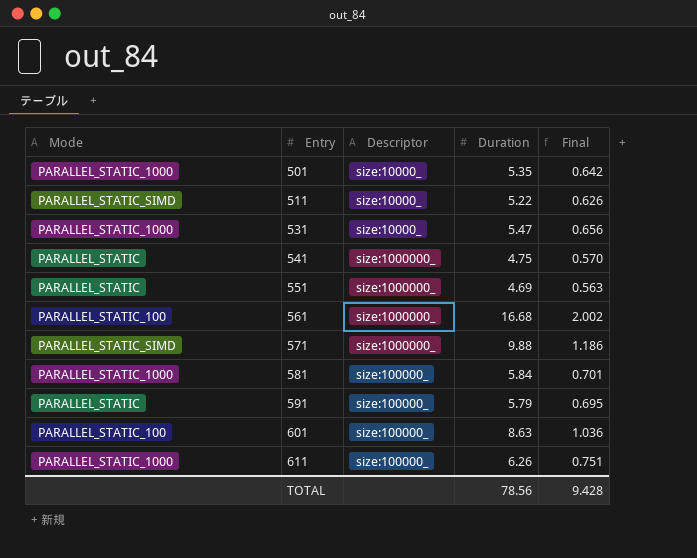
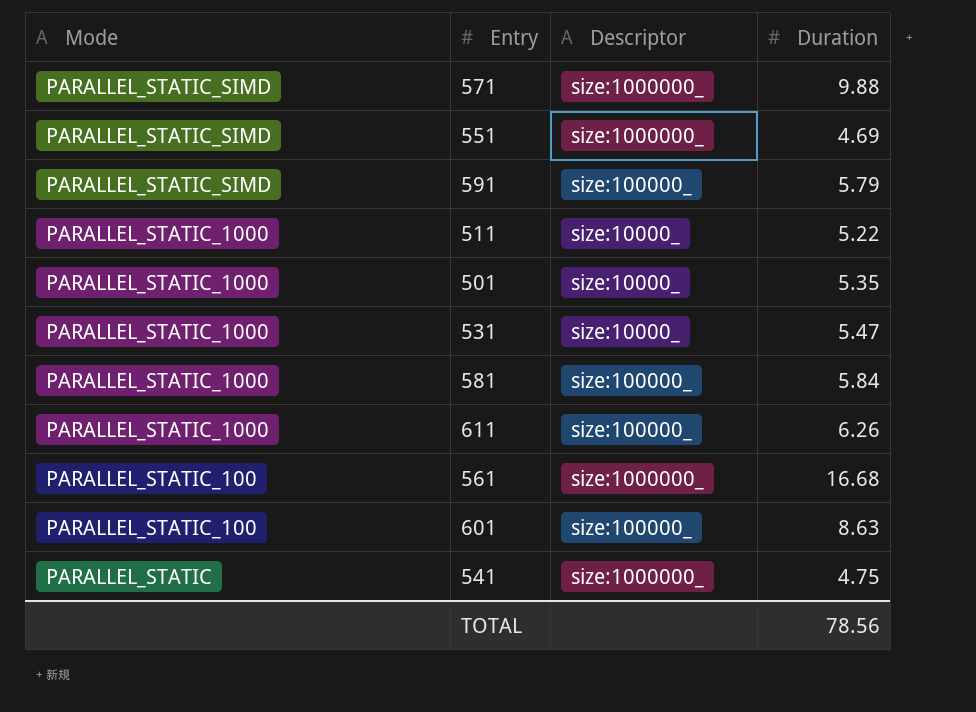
row order: Entry ascending -> Mode descending
column Final | formula: [Duration] * 0.12 -> none
551 | Mode: PARALLEL_STATIC -> PARALLEL_STATIC_SIMD
591 | Mode: PARALLEL_STATIC -> PARALLEL_STATIC_SIMD
511 | Mode: PARALLEL_STATIC_SIMD -> PARALLEL_STATIC_1000

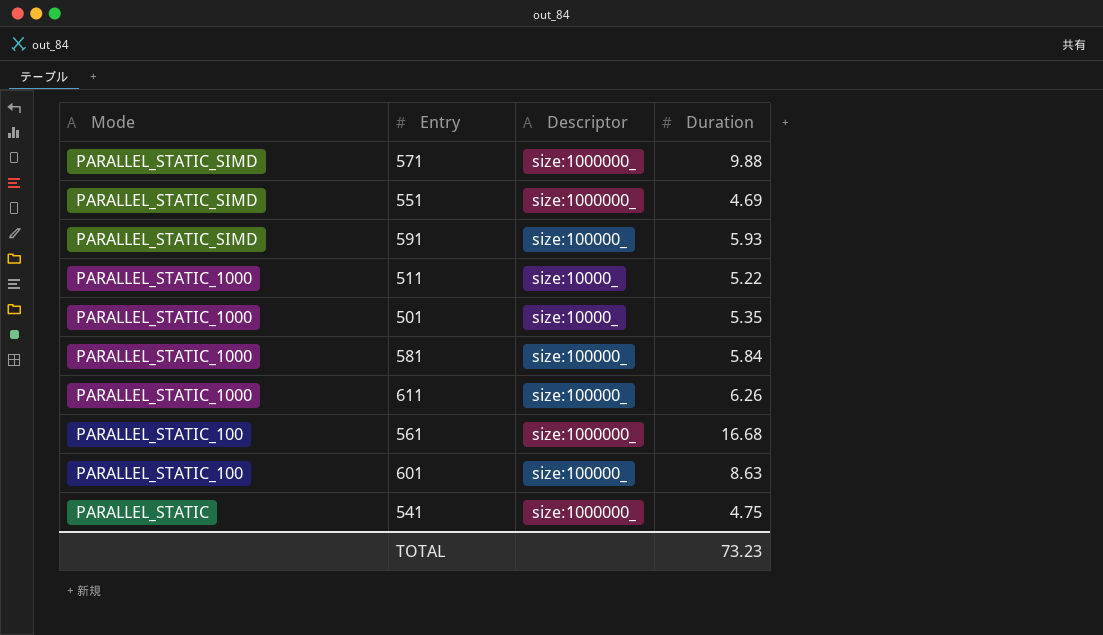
row 531: PARALLEL_STATIC_1000 | size:10000_ | 5.47 -> none
591 | Duration: 5.79 -> 5.93
TOTAL | Duration: 78.56 -> 73.23

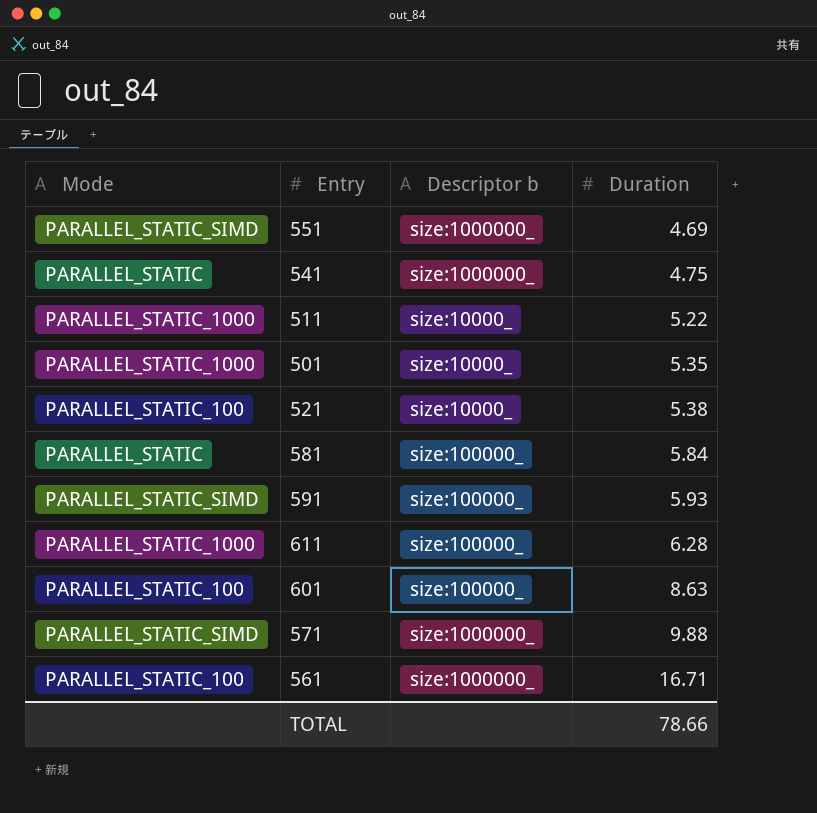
row order: Mode descending -> Duration ascending
column name: Descriptor -> Descriptor b
row 521: none -> PARALLEL_STATIC_100 | size:10000_ | 5.38
581 | Mode: PARALLEL_STATIC_1000 -> PARALLEL_STATIC
611 | Duration: 6.26 -> 6.28
561 | Duration: 16.68 -> 16.71
TOTAL | Duration: 73.23 -> 78.66

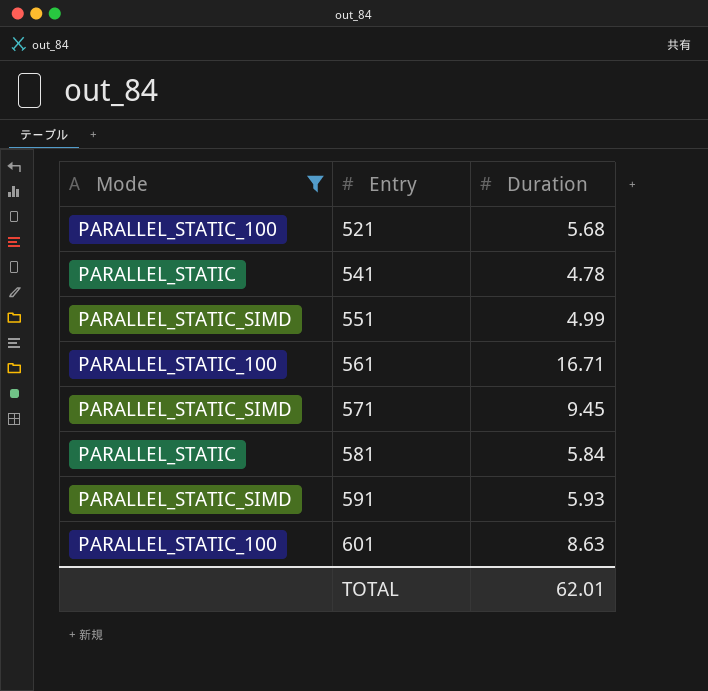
filter: none -> Mode != PARALLEL_STATIC_1000
row order: Duration ascending -> Entry ascending
column Descriptor b | position: 3 -> none
521 | Duration: 5.38 -> 5.68
541 | Duration: 4.75 -> 4.78
551 | Duration: 4.69 -> 4.99
571 | Duration: 9.88 -> 9.45
TOTAL | Duration: 78.66 -> 62.01

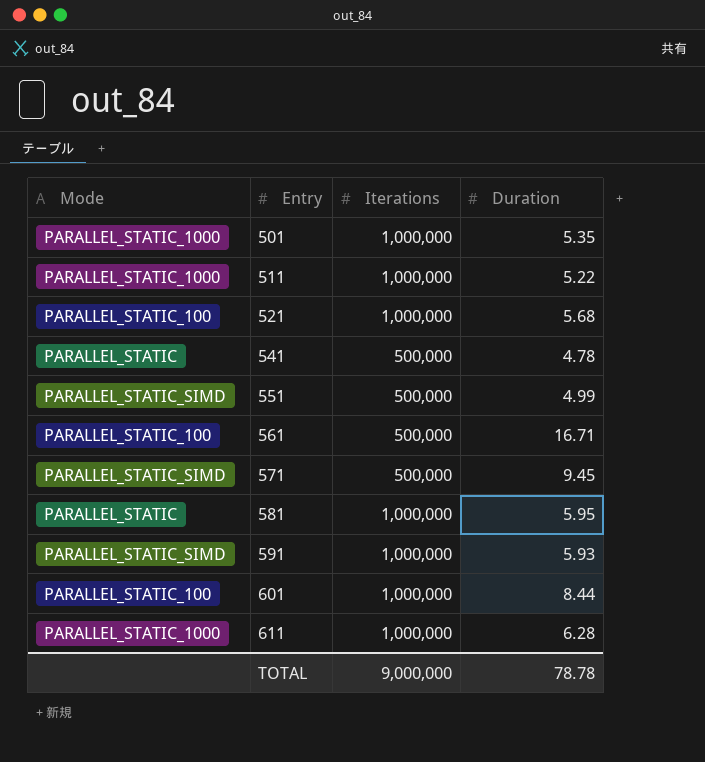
filter: Mode != PARALLEL_STATIC_1000 -> none
column Iterations | position: none -> 3
581 | Duration: 5.84 -> 5.95
601 | Duration: 8.63 -> 8.44
TOTAL | Duration: 62.01 -> 78.78

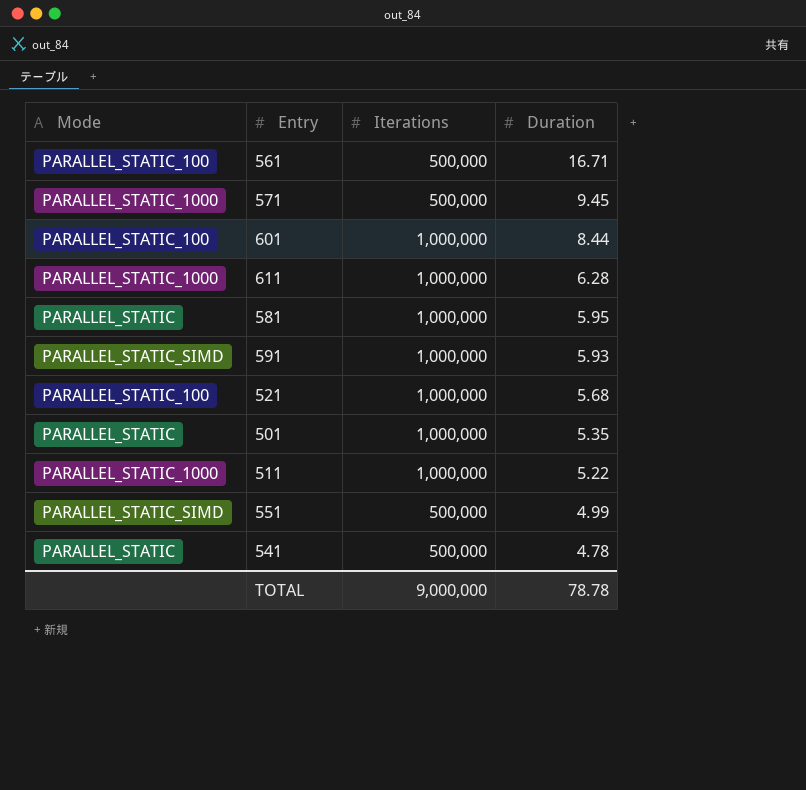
row order: Entry ascending -> Duration descending
571 | Mode: PARALLEL_STATIC_SIMD -> PARALLEL_STATIC_1000
501 | Mode: PARALLEL_STATIC_1000 -> PARALLEL_STATIC

